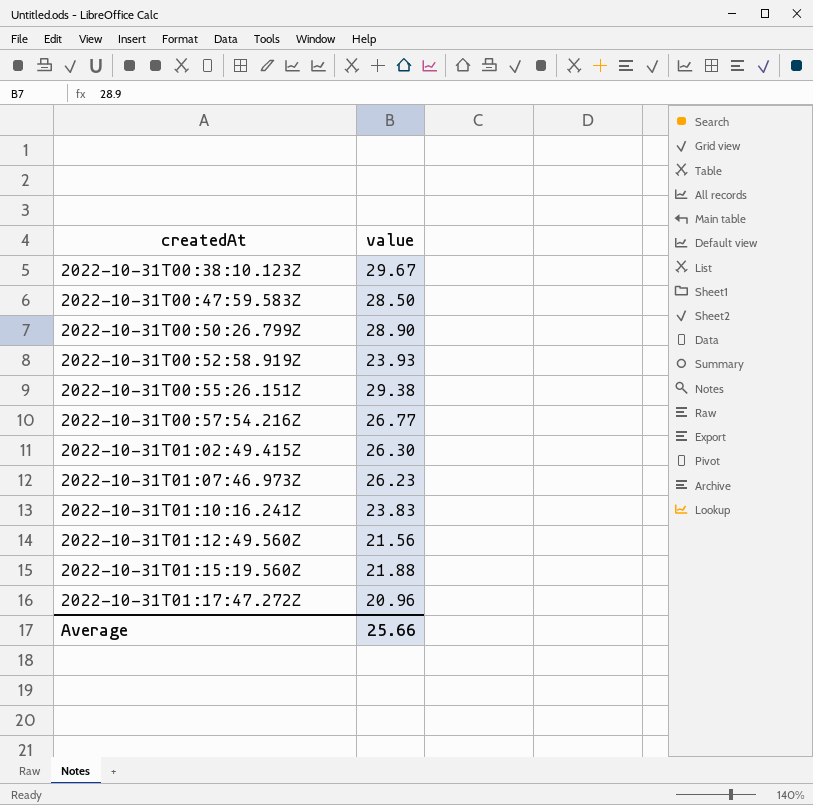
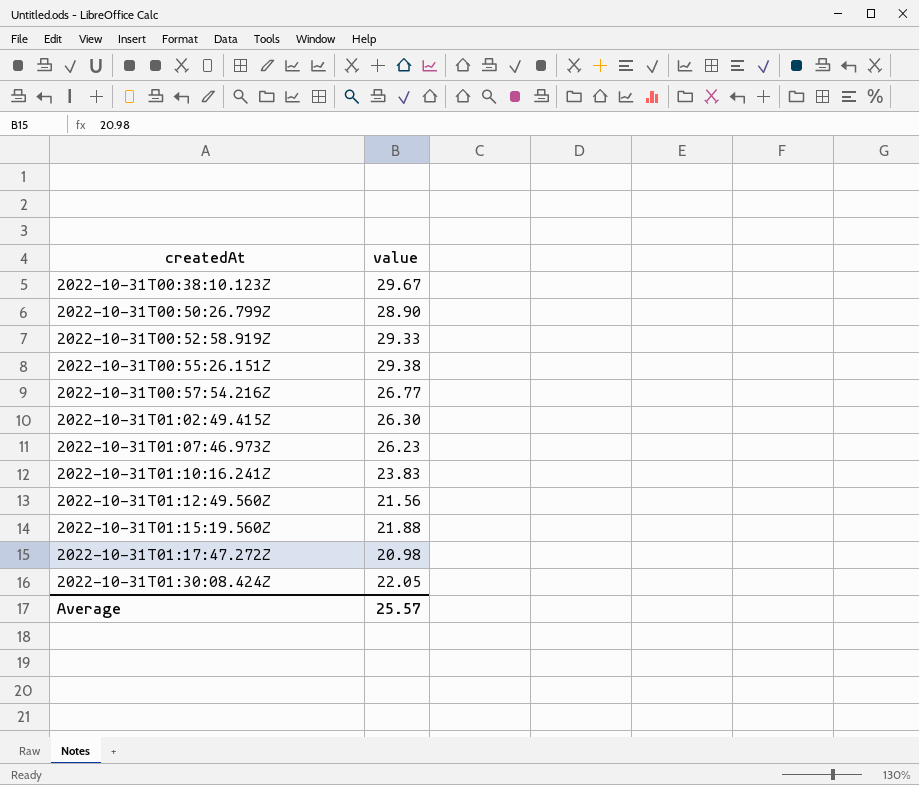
row 2022-10-31T00:47:59.583Z: 28.50 -> none
2022-10-31T00:52:58.919Z | value: 23.93 -> 29.33
2022-10-31T01:17:47.272Z | value: 20.96 -> 20.98
row 2022-10-31T01:30:08.424Z: none -> 22.05
Average | value: 25.66 -> 25.57

